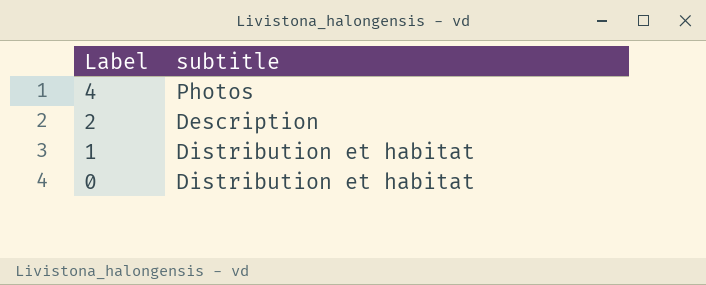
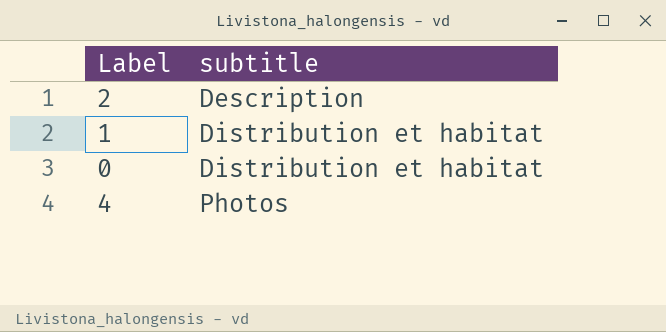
row order: Label descending -> subtitle ascending

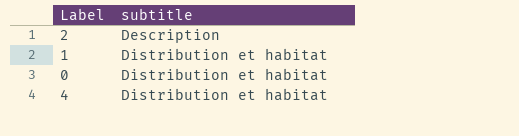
4 | subtitle: Photos -> Distribution et habitat

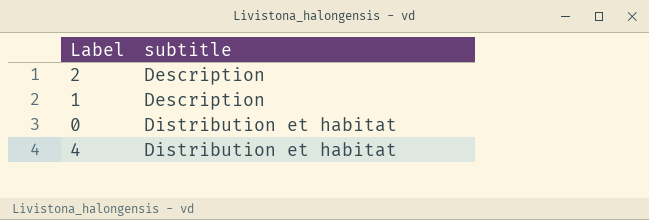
1 | subtitle: Distribution et habitat -> Description

